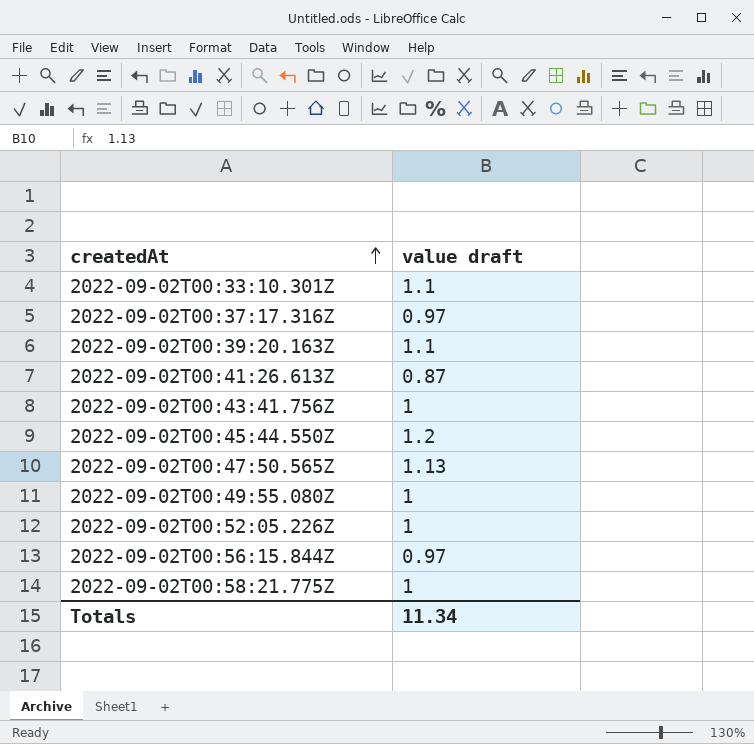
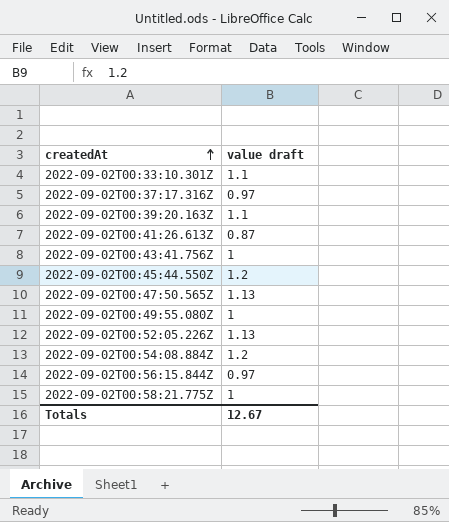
2022-09-02T00:52:05.226Z | value draft: 1 -> 1.13
row 2022-09-02T00:54:08.884Z: none -> 1.2
Totals | value draft: 11.34 -> 12.67

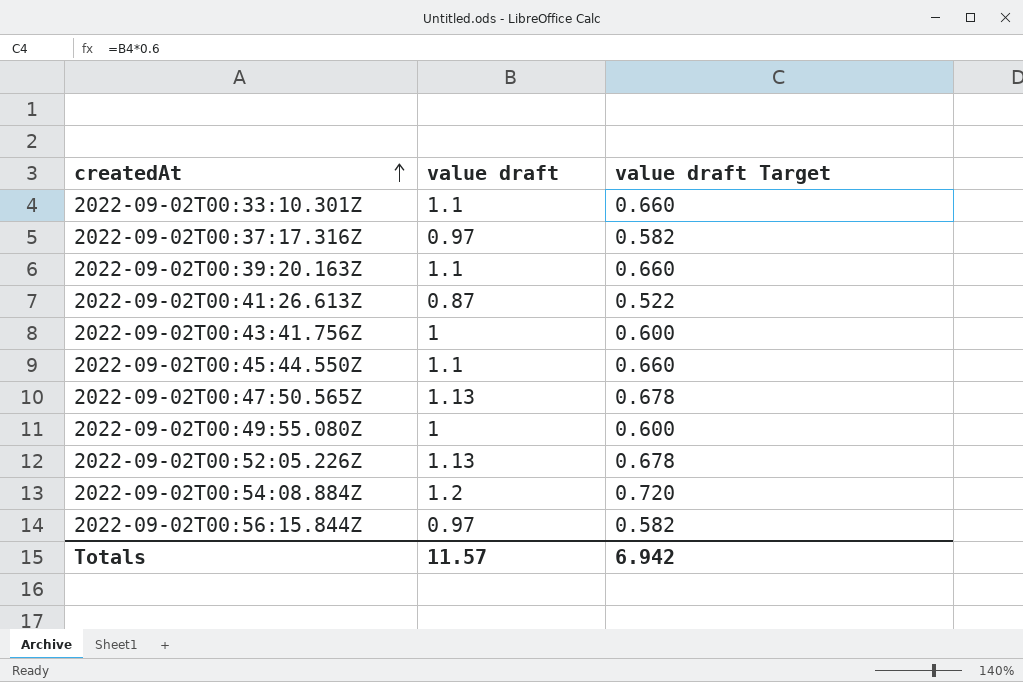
column value draft Target | formula: none -> [value draft] * 0.6
row 2022-09-02T00:58:21.775Z: 1 -> none
2022-09-02T00:45:44.550Z | value draft: 1.2 -> 1.1
Totals | value draft: 12.67 -> 11.57

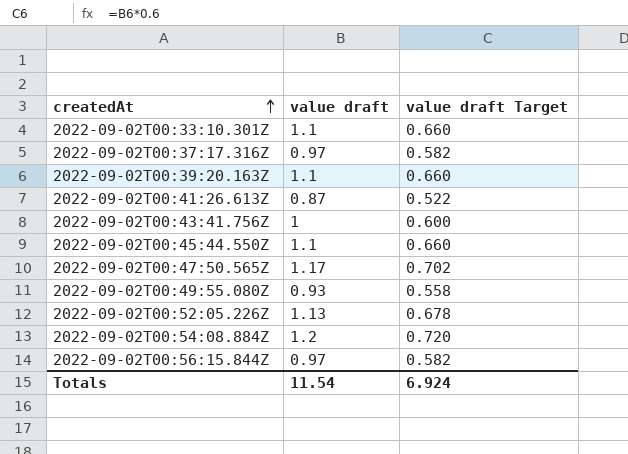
2022-09-02T00:47:50.565Z | value draft: 1.13 -> 1.17
2022-09-02T00:47:50.565Z | value draft Target: 0.678 -> 0.702
2022-09-02T00:49:55.080Z | value draft: 1 -> 0.93
2022-09-02T00:49:55.080Z | value draft Target: 0.600 -> 0.558
Totals | value draft: 11.57 -> 11.54
Totals | value draft Target: 6.942 -> 6.924

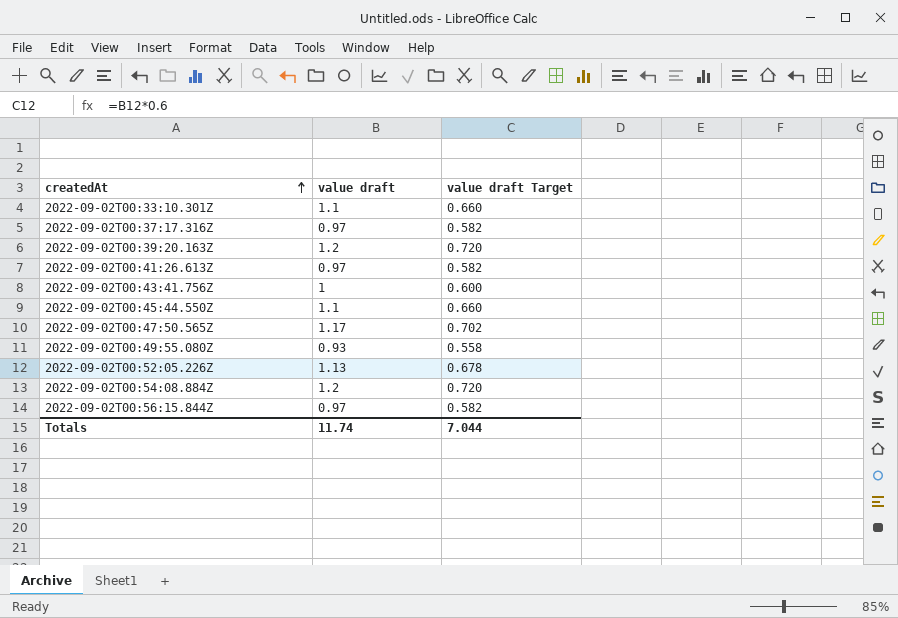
2022-09-02T00:39:20.163Z | value draft: 1.1 -> 1.2
2022-09-02T00:39:20.163Z | value draft Target: 0.660 -> 0.720
2022-09-02T00:41:26.613Z | value draft: 0.87 -> 0.97
2022-09-02T00:41:26.613Z | value draft Target: 0.522 -> 0.582
Totals | value draft: 11.54 -> 11.74
Totals | value draft Target: 6.924 -> 7.044

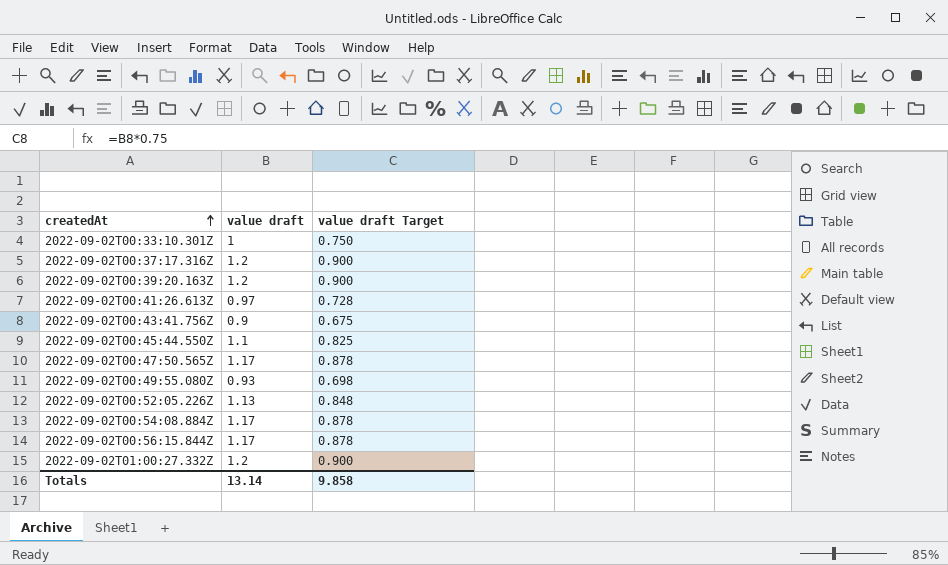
column value draft Target | formula: [value draft] * 0.6 -> [value draft] * 0.75
2022-09-02T00:33:10.301Z | value draft: 1.1 -> 1
2022-09-02T00:37:17.316Z | value draft: 0.97 -> 1.2
2022-09-02T00:43:41.756Z | value draft: 1 -> 0.9
2022-09-02T00:54:08.884Z | value draft: 1.2 -> 1.17
2022-09-02T00:56:15.844Z | value draft: 0.97 -> 1.17
row 2022-09-02T01:00:27.332Z: none -> 1.2 | 0.900
Totals | value draft: 11.74 -> 13.14
Totals | value draft Target: 7.044 -> 9.858

